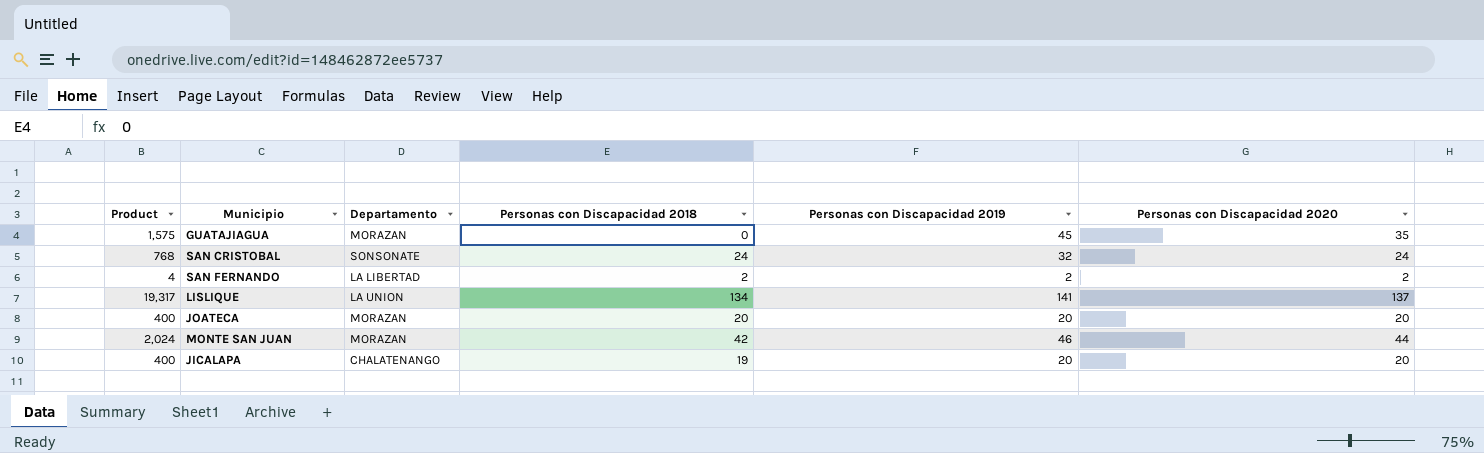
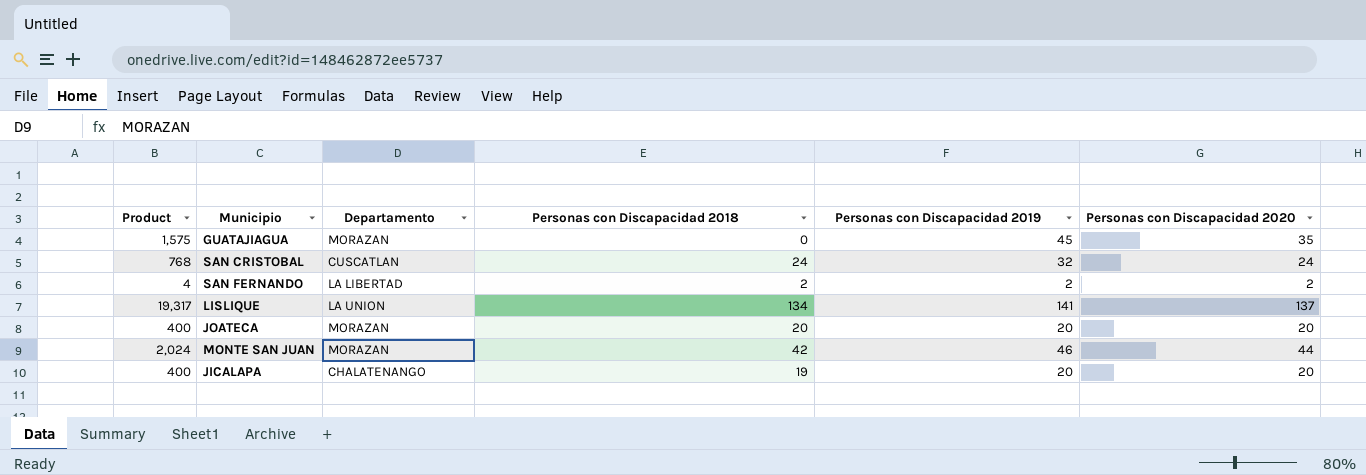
SAN CRISTOBAL | Departamento: SONSONATE -> CUSCATLAN

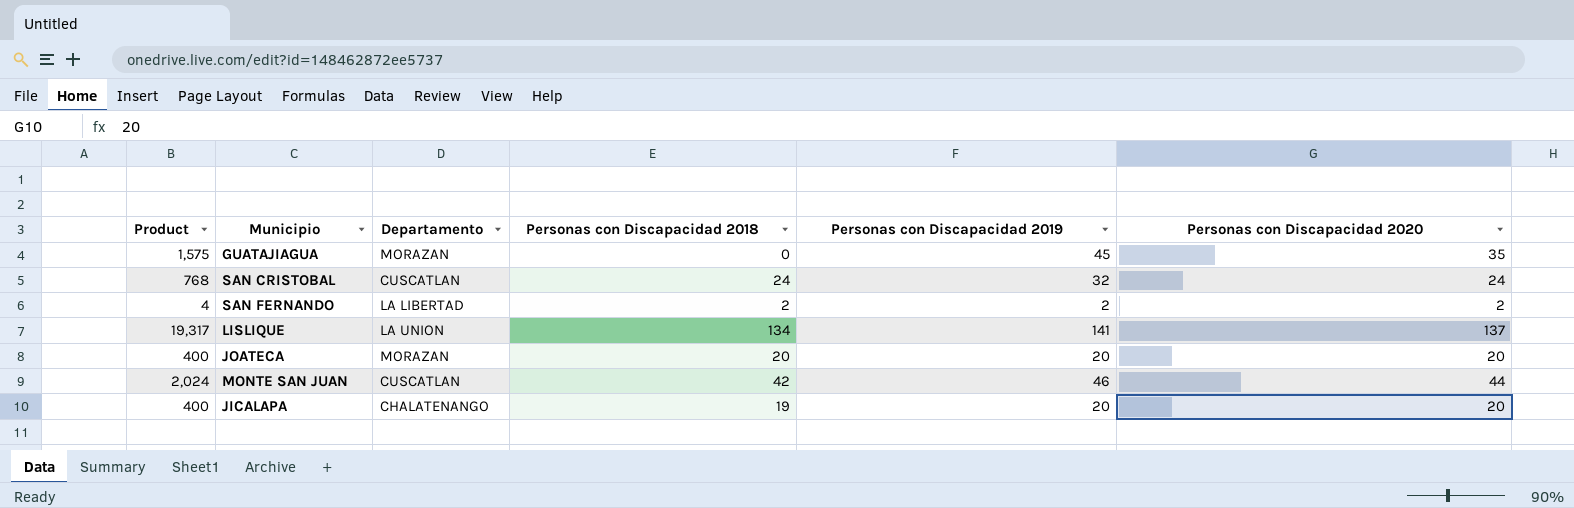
MONTE SAN JUAN | Departamento: MORAZAN -> CUSCATLAN

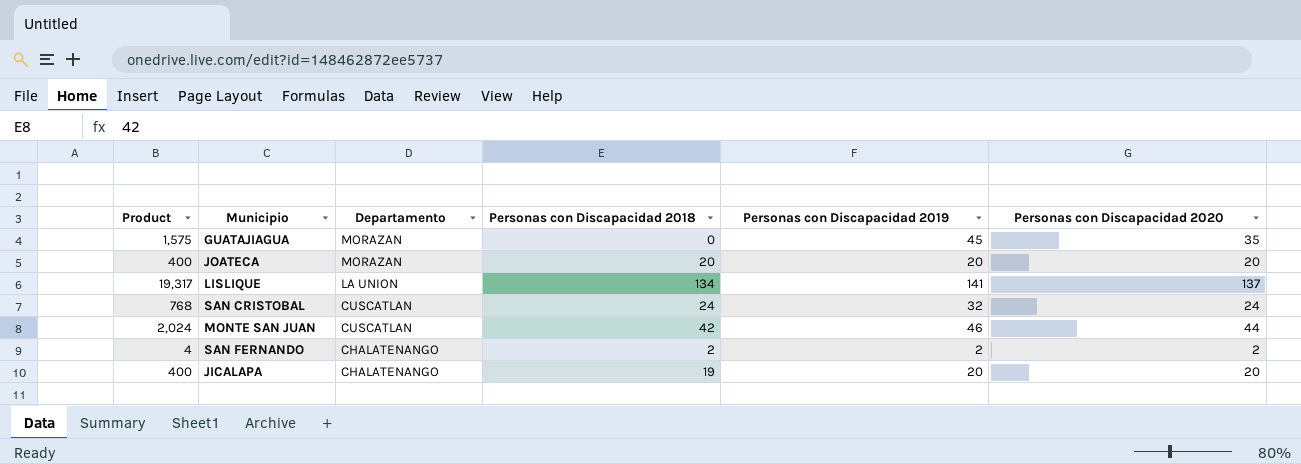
row order: none -> Departamento descending
SAN FERNANDO | Departamento: LA LIBERTAD -> CHALATENANGO

